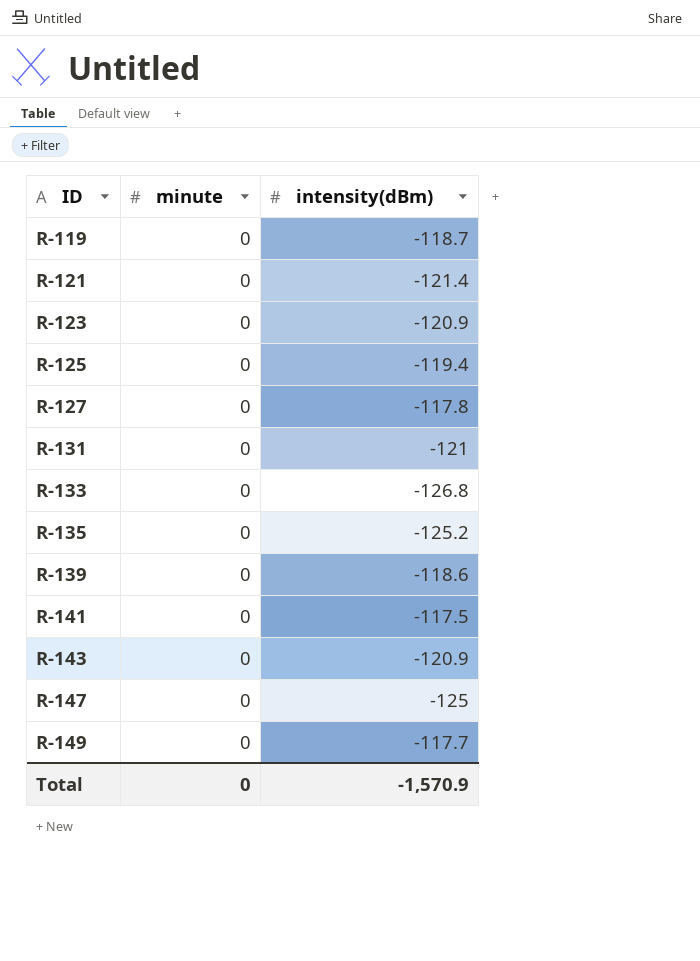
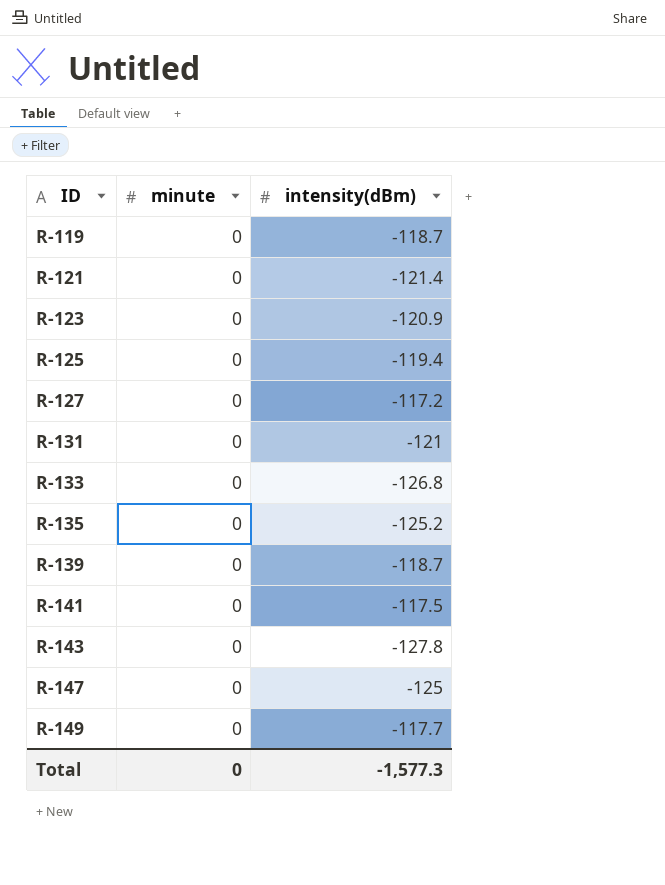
R-127 | intensity(dBm): -117.8 -> -117.2
R-139 | intensity(dBm): -118.6 -> -118.7
R-143 | intensity(dBm): -120.9 -> -127.8
Total | intensity(dBm): -1,570.9 -> -1,577.3

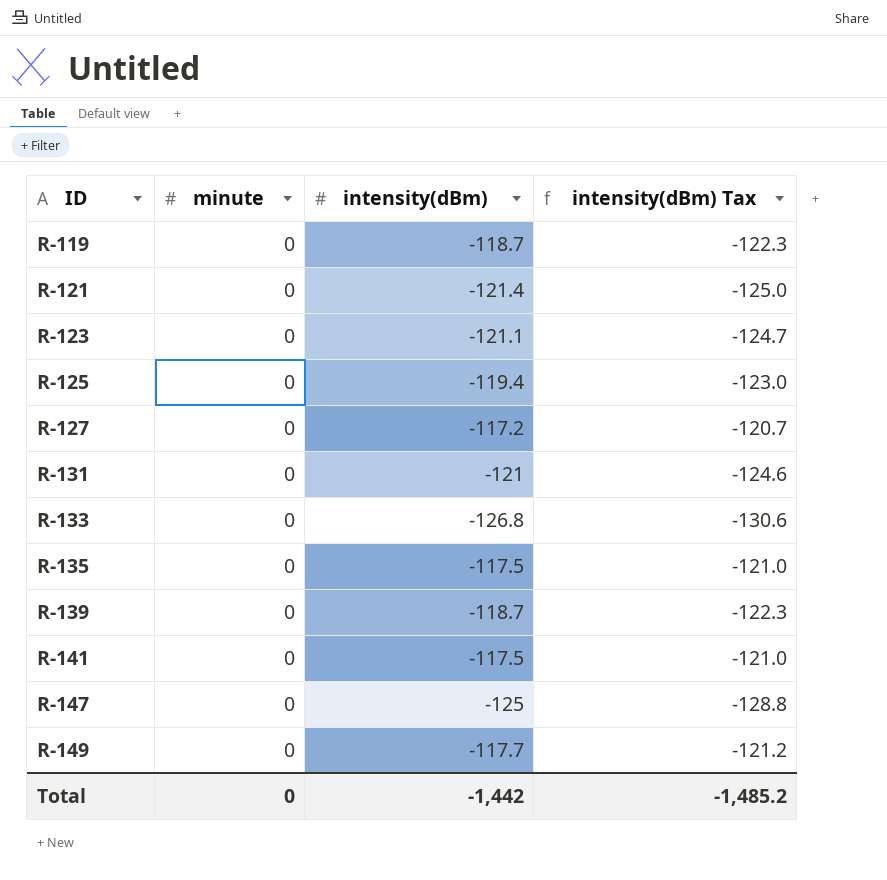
column intensity(dBm) Tax | formula: none -> [intensity(dBm)] * 1.03
row R-143: 0 | -127.8 -> none
R-123 | intensity(dBm): -120.9 -> -121.1
R-135 | intensity(dBm): -125.2 -> -117.5
Total | intensity(dBm): -1,577.3 -> -1,442

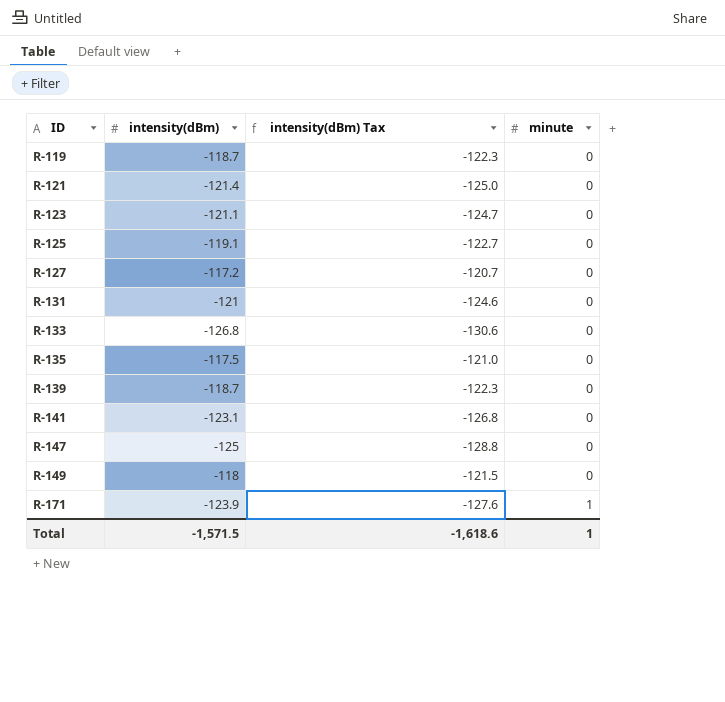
column minute | position: 2 -> 4
R-125 | intensity(dBm): -119.4 -> -119.1
R-125 | intensity(dBm) Tax: -123.0 -> -122.7
R-141 | intensity(dBm): -117.5 -> -123.1
R-141 | intensity(dBm) Tax: -121.0 -> -126.8
R-149 | intensity(dBm): -117.7 -> -118
R-149 | intensity(dBm) Tax: -121.2 -> -121.5
row R-171: none -> -123.9 | -127.6 | 1
Total | intensity(dBm): -1,442 -> -1,571.5
Total | intensity(dBm) Tax: -1,485.2 -> -1,618.6
Total | minute: 0 -> 1

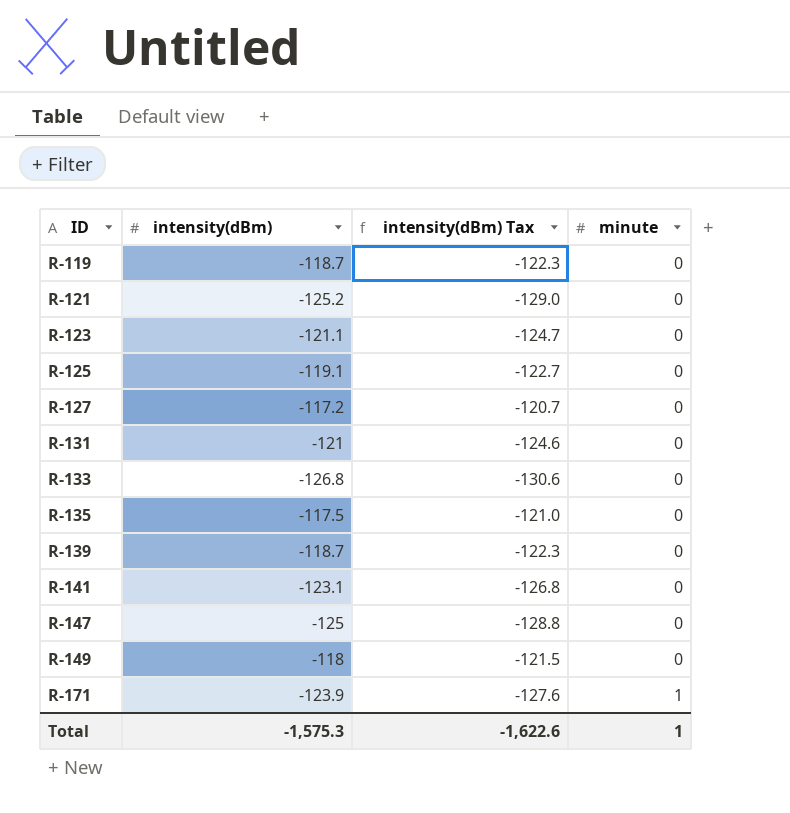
R-121 | intensity(dBm): -121.4 -> -125.2
R-121 | intensity(dBm) Tax: -125.0 -> -129.0
Total | intensity(dBm): -1,571.5 -> -1,575.3
Total | intensity(dBm) Tax: -1,618.6 -> -1,622.6

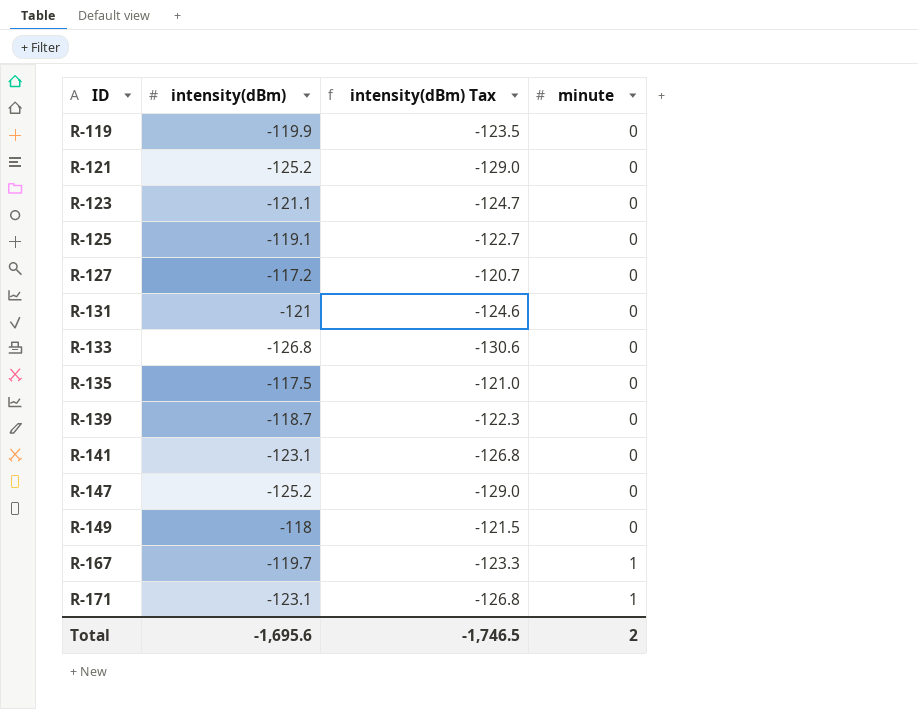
R-119 | intensity(dBm): -118.7 -> -119.9
R-119 | intensity(dBm) Tax: -122.3 -> -123.5
R-147 | intensity(dBm): -125 -> -125.2
R-147 | intensity(dBm) Tax: -128.8 -> -129.0
row R-167: none -> -119.7 | -123.3 | 1
R-171 | intensity(dBm): -123.9 -> -123.1
R-171 | intensity(dBm) Tax: -127.6 -> -126.8
Total | intensity(dBm): -1,575.3 -> -1,695.6
Total | intensity(dBm) Tax: -1,622.6 -> -1,746.5
Total | minute: 1 -> 2

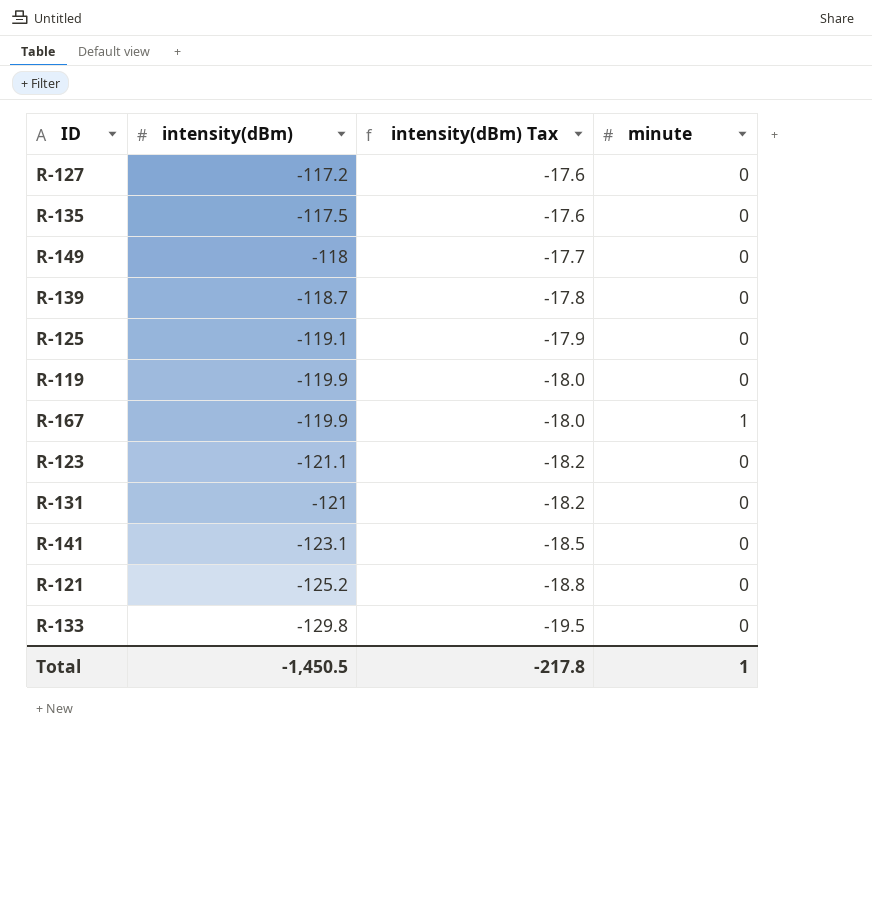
row order: ID ascending -> intensity(dBm) Tax descending
column intensity(dBm) Tax | formula: [intensity(dBm)] * 1.03 -> [intensity(dBm)] * 0.15
row R-147: -125.2 | -129.0 | 0 -> none
row R-171: -123.1 | -126.8 | 1 -> none
R-167 | intensity(dBm): -119.7 -> -119.9
R-133 | intensity(dBm): -126.8 -> -129.8
Total | intensity(dBm): -1,695.6 -> -1,450.5
Total | intensity(dBm) Tax: -1,746.5 -> -217.8
Total | minute: 2 -> 1

